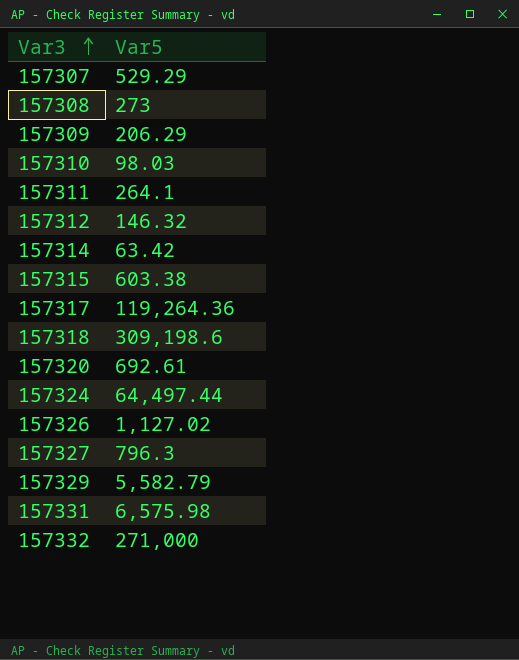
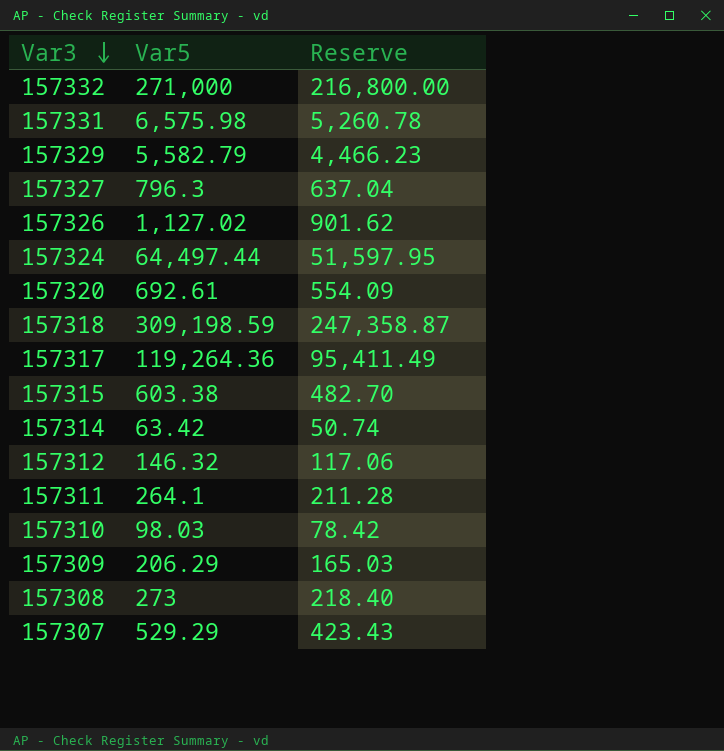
row order: Var3 ascending -> Var3 descending
column Reserve | formula: none -> [Var5] * 0.8
157318 | Var5: 309,198.6 -> 309,198.59

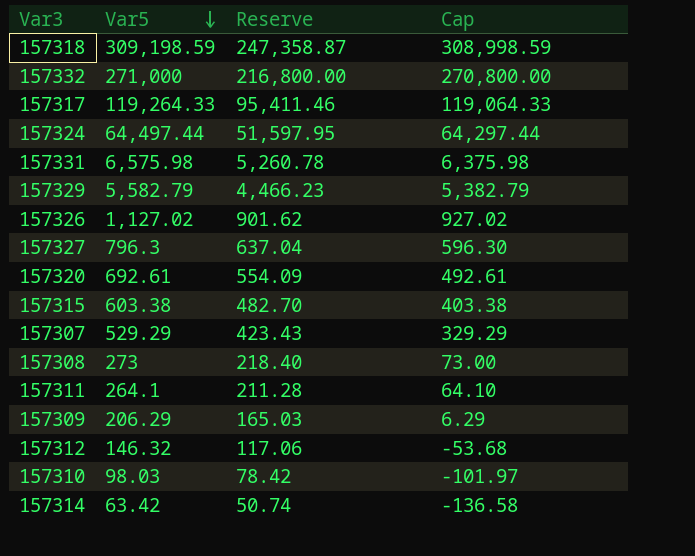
row order: Var3 descending -> Var5 descending
column Cap | formula: none -> [Var5] - 200
157317 | Var5: 119,264.36 -> 119,264.33
157317 | Reserve: 95,411.49 -> 95,411.46

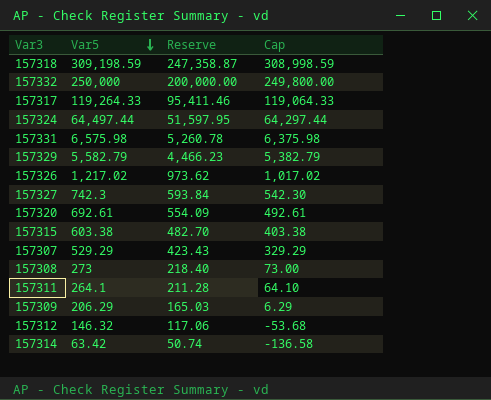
row 157310: 98.03 | 78.42 | -101.97 -> none
157332 | Var5: 271,000 -> 250,000
157332 | Reserve: 216,800.00 -> 200,000.00
157332 | Cap: 270,800.00 -> 249,800.00
157326 | Var5: 1,127.02 -> 1,217.02
157326 | Reserve: 901.62 -> 973.62
157326 | Cap: 927.02 -> 1,017.02
157327 | Var5: 796.3 -> 742.3
157327 | Reserve: 637.04 -> 593.84
157327 | Cap: 596.30 -> 542.30

